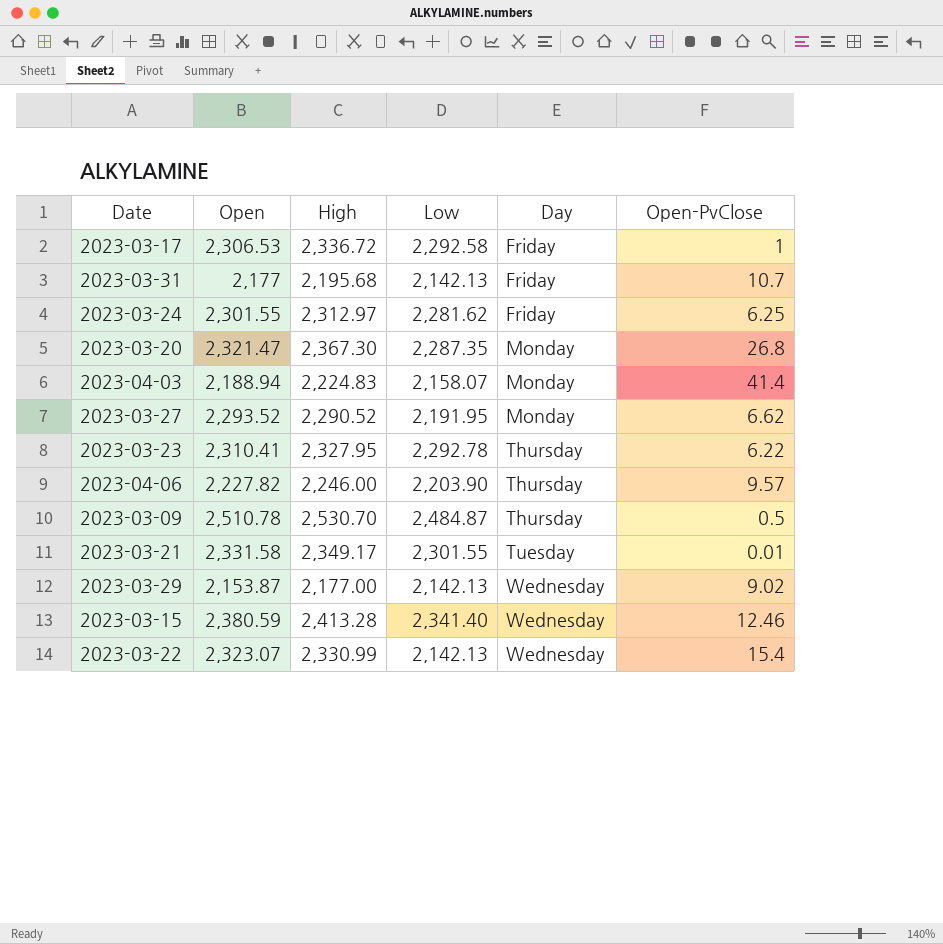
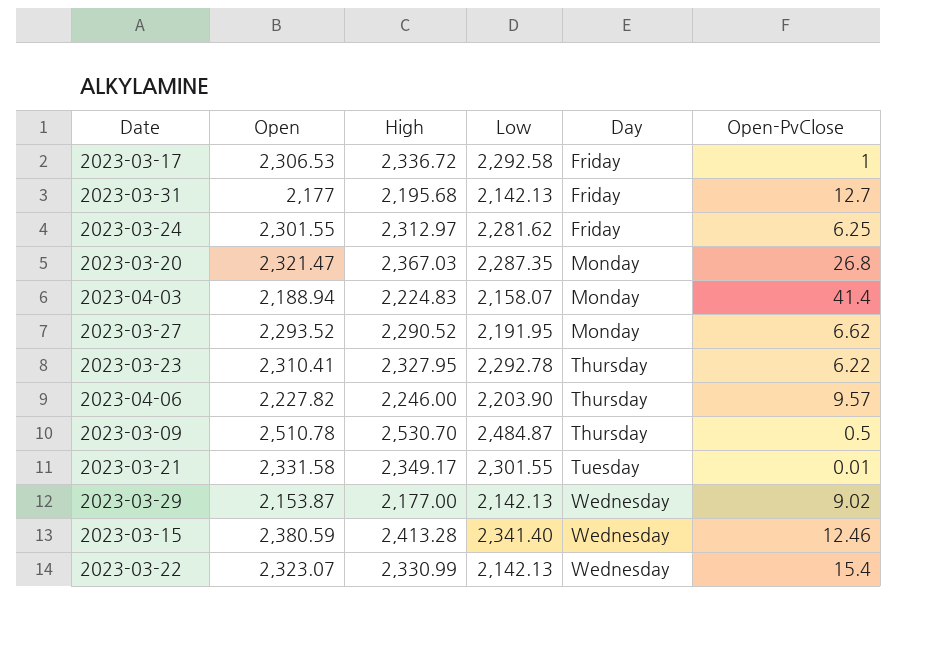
2023-03-31 | Open-PvClose: 10.7 -> 12.7
2023-03-20 | High: 2,367.30 -> 2,367.03

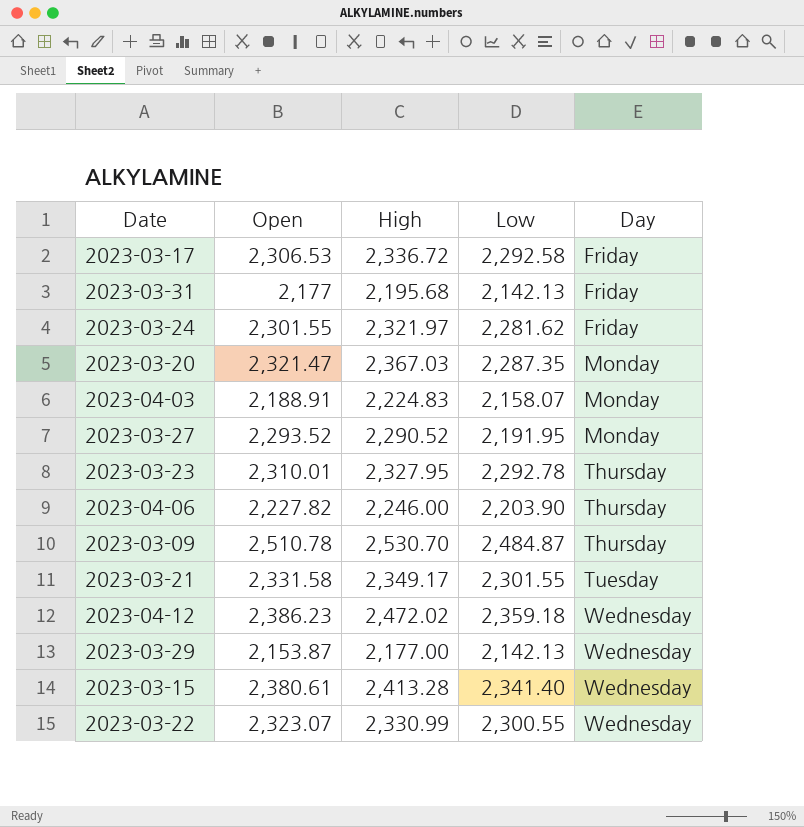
column Open-PvClose | position: 6 -> none
2023-03-24 | High: 2,312.97 -> 2,321.97
2023-04-03 | Open: 2,188.94 -> 2,188.91
2023-03-23 | Open: 2,310.41 -> 2,310.01
row 2023-04-12: none -> 2,386.23 | 2,472.02 | 2,359.18 | Wednesday
2023-03-15 | Open: 2,380.59 -> 2,380.61
2023-03-22 | Low: 2,142.13 -> 2,300.55

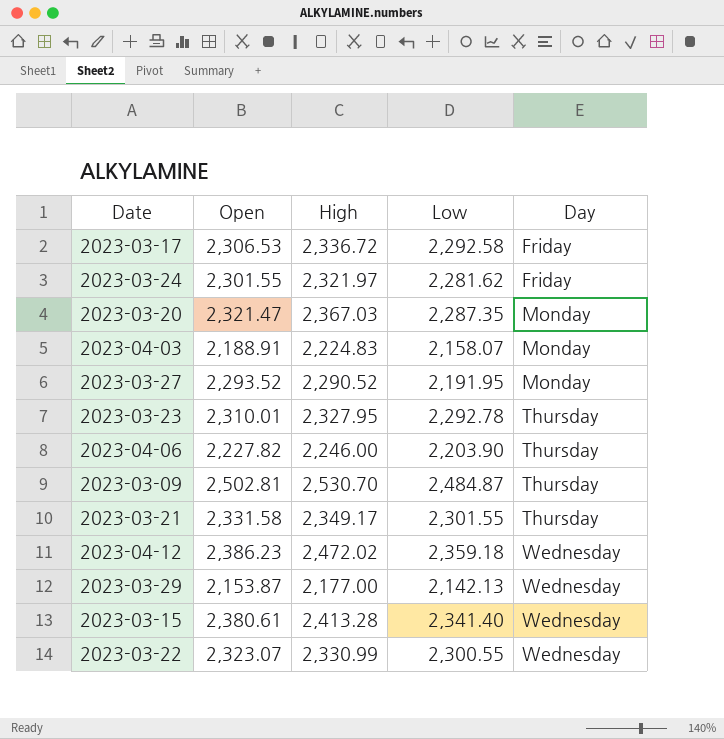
row 2023-03-31: 2,177 | 2,195.68 | 2,142.13 | Friday -> none
2023-03-09 | Open: 2,510.78 -> 2,502.81
2023-03-21 | Day: Tuesday -> Thursday

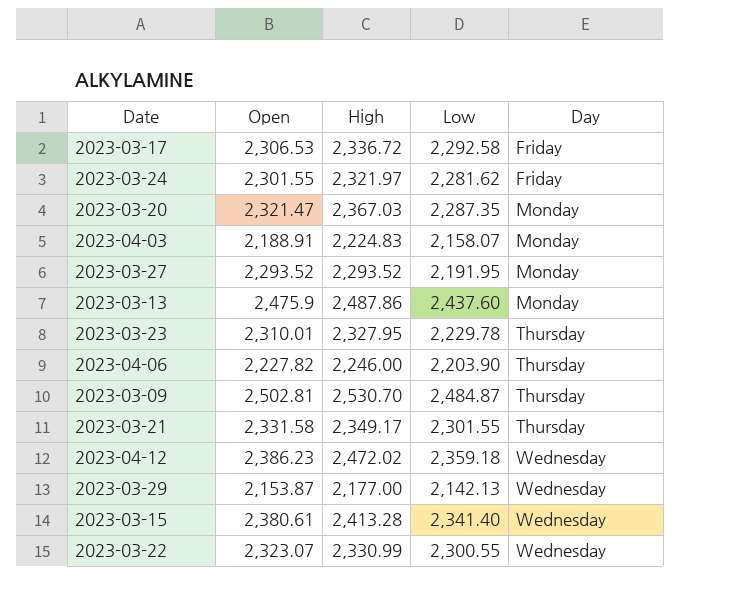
2023-03-27 | High: 2,290.52 -> 2,293.52
row 2023-03-13: none -> 2,475.9 | 2,487.86 | 2,437.60 | Monday
2023-03-23 | Low: 2,292.78 -> 2,229.78

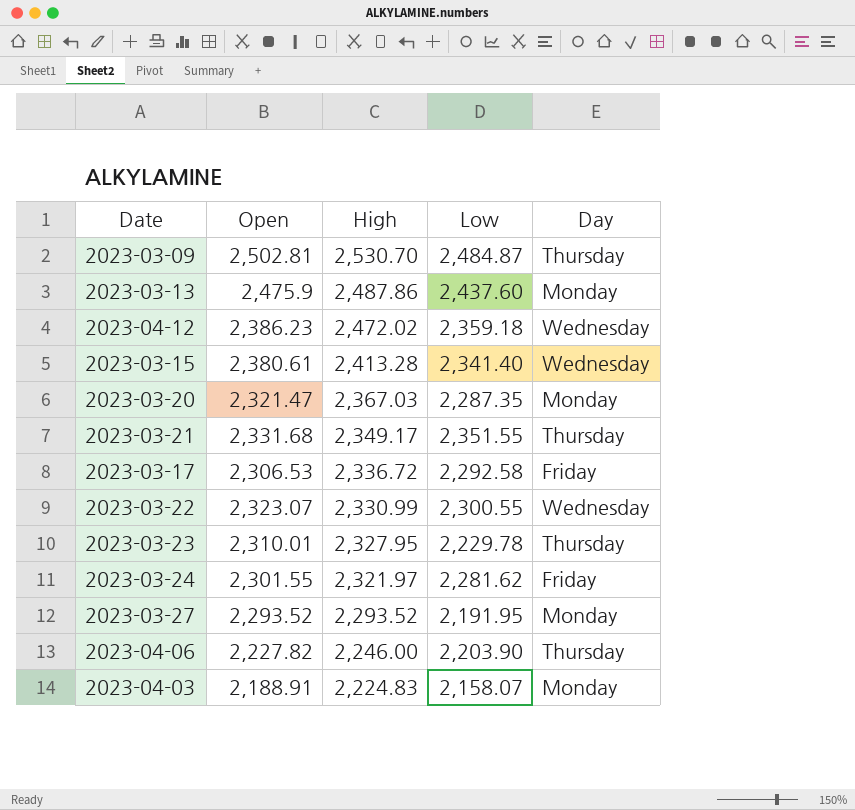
row order: Day ascending -> High descending
row 2023-03-29: 2,153.87 | 2,177.00 | 2,142.13 | Wednesday -> none
2023-03-21 | Open: 2,331.58 -> 2,331.68
2023-03-21 | Low: 2,301.55 -> 2,351.55

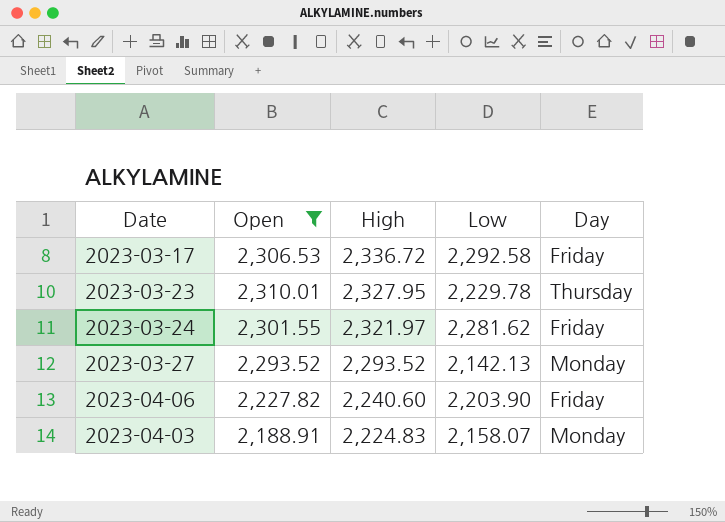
filter: none -> Open <= 2,310.01
2023-03-27 | Low: 2,191.95 -> 2,142.13
2023-04-06 | High: 2,246.00 -> 2,240.60
2023-04-06 | Day: Thursday -> Friday

